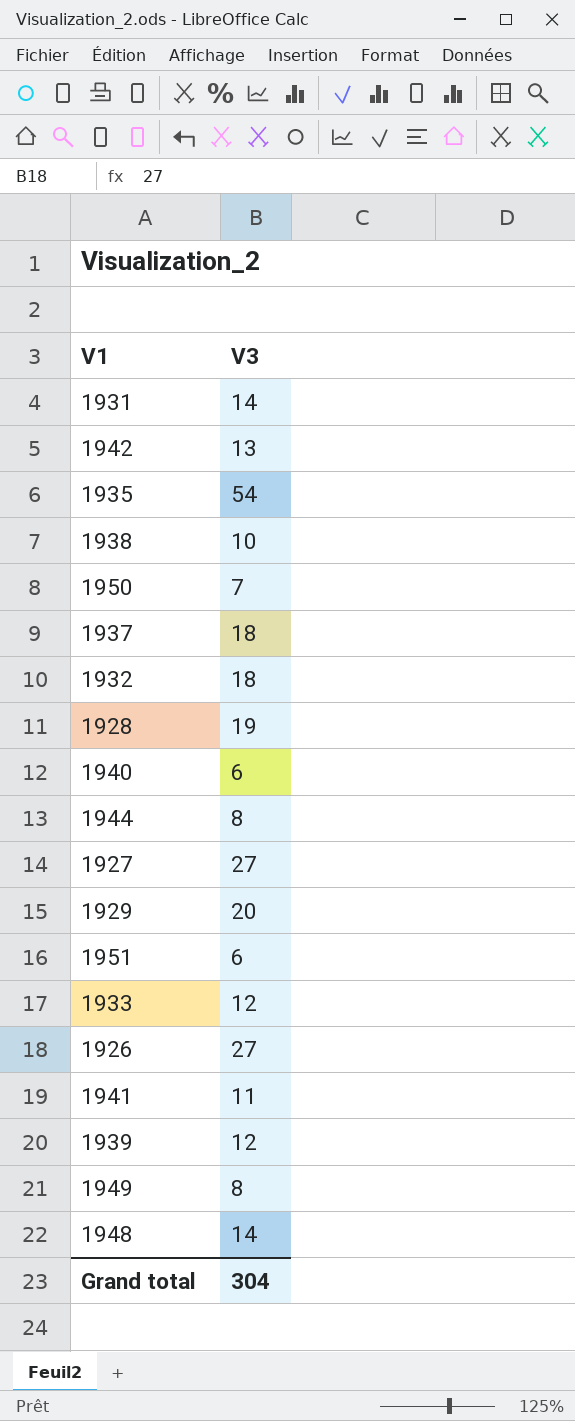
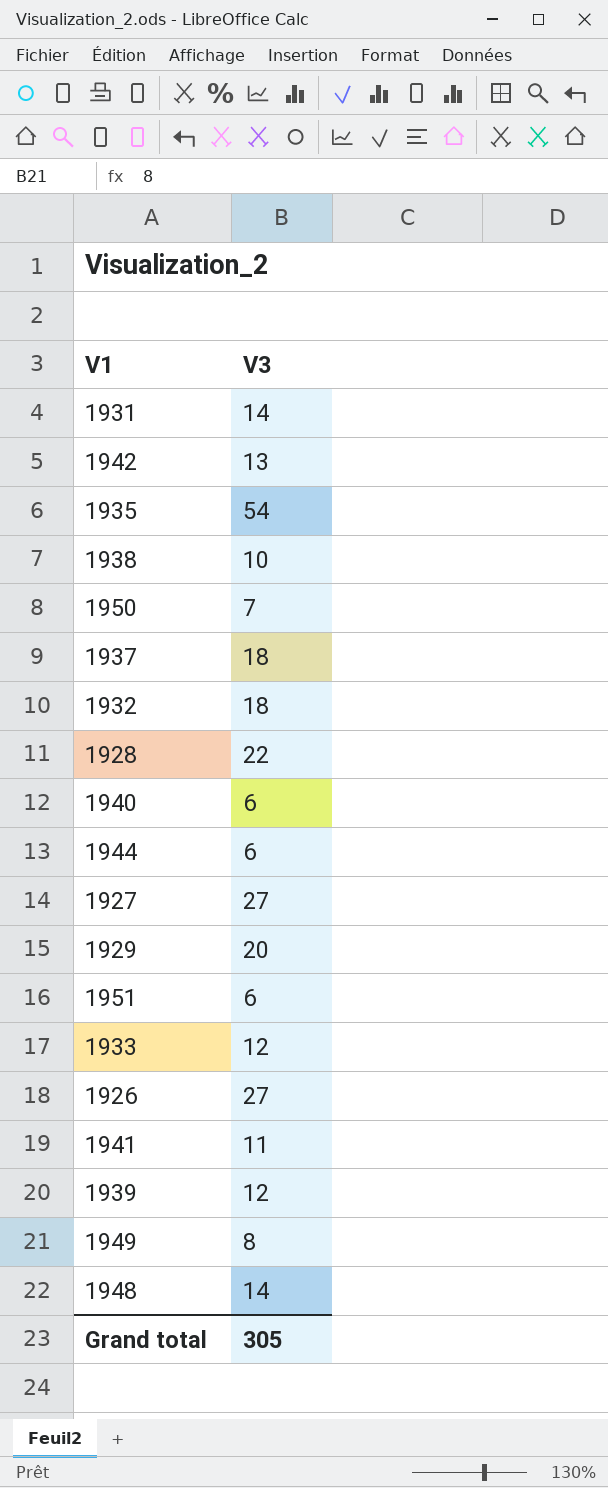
1928 | V3: 19 -> 22
1944 | V3: 8 -> 6
Grand total | V3: 304 -> 305

